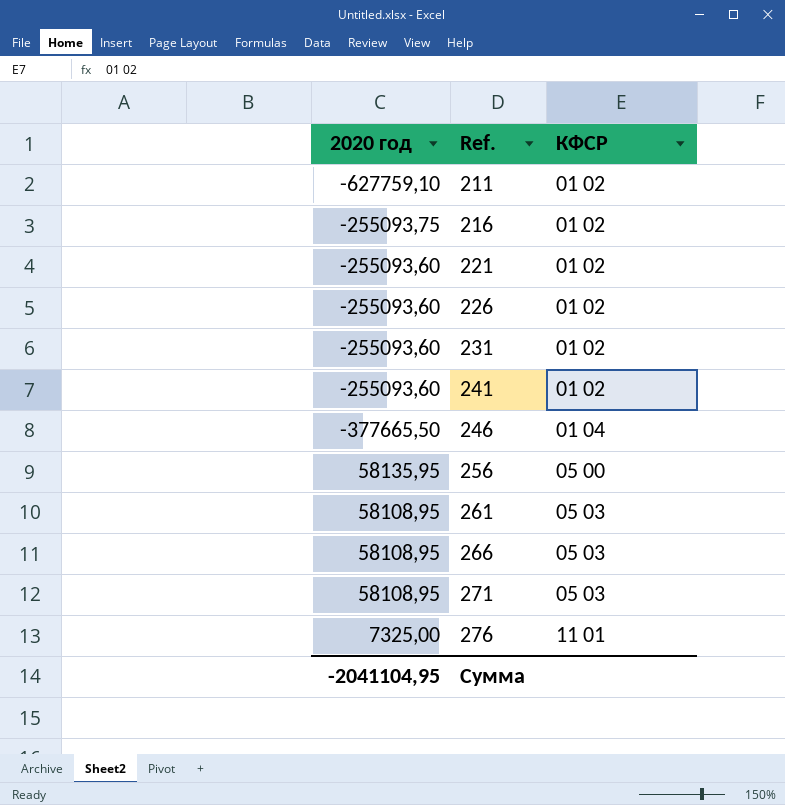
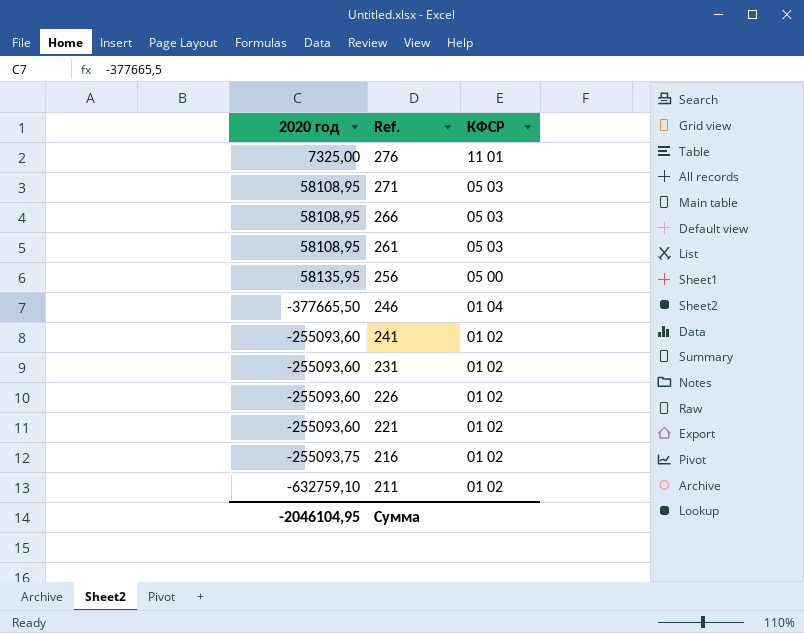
row order: Ref. ascending -> Ref. descending
211 | 2020 год: -627759,10 -> -632759,10
Сумма | 2020 год: -2041104,95 -> -2046104,95

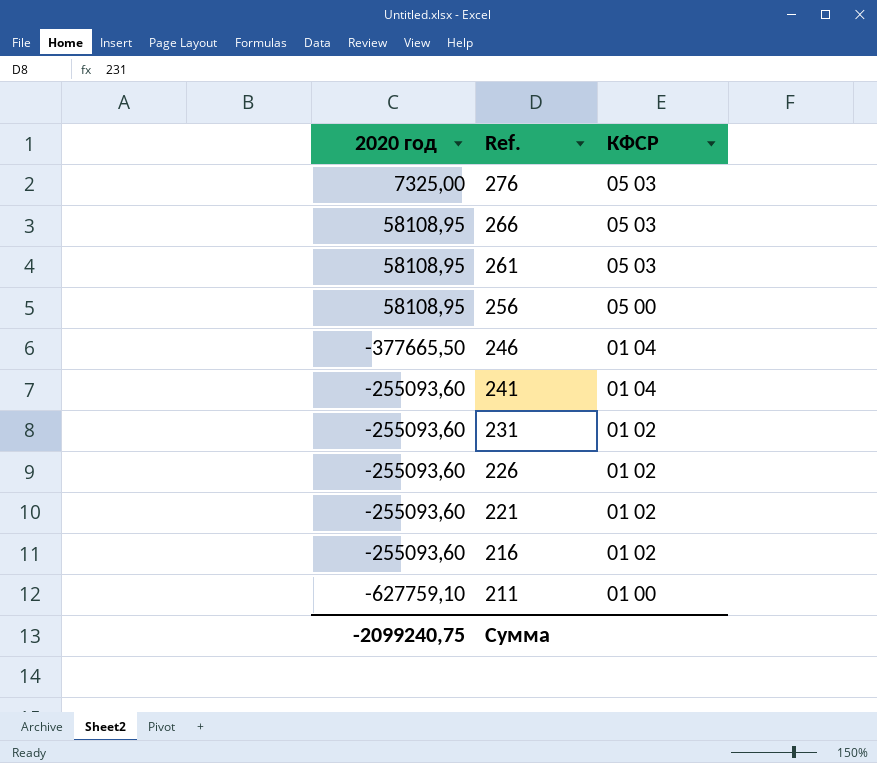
row 271: 58108,95 | 05 03 -> none
276 | КФСР: 11 01 -> 05 03
256 | 2020 год: 58135,95 -> 58108,95
241 | КФСР: 01 02 -> 01 04
216 | 2020 год: -255093,75 -> -255093,60
211 | 2020 год: -632759,10 -> -627759,10
211 | КФСР: 01 02 -> 01 00
Сумма | 2020 год: -2046104,95 -> -2099240,75

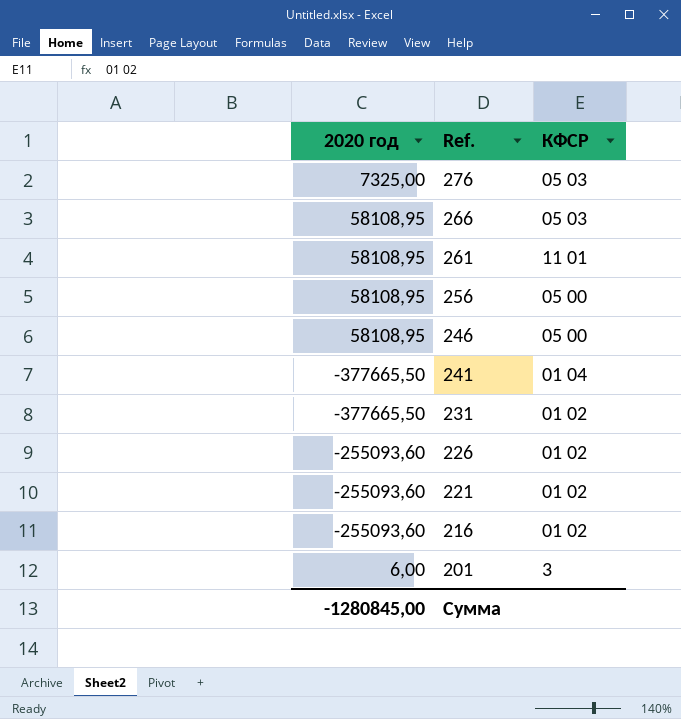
row 211: -627759,10 | 01 00 -> none
261 | КФСР: 05 03 -> 11 01
246 | 2020 год: -377665,50 -> 58108,95
246 | КФСР: 01 04 -> 05 00
241 | 2020 год: -255093,60 -> -377665,50
231 | 2020 год: -255093,60 -> -377665,50
row 201: none -> 6,00 | 3
Сумма | 2020 год: -2099240,75 -> -1280845,00

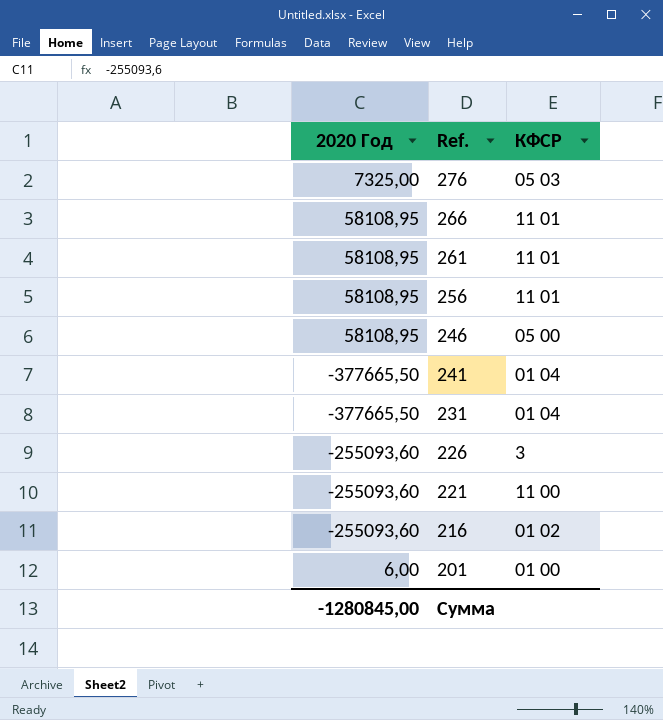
column name: 2020 год -> 2020 Год
266 | КФСР: 05 03 -> 11 01
256 | КФСР: 05 00 -> 11 01
231 | КФСР: 01 02 -> 01 04
226 | КФСР: 01 02 -> 3
221 | КФСР: 01 02 -> 11 00
201 | КФСР: 3 -> 01 00

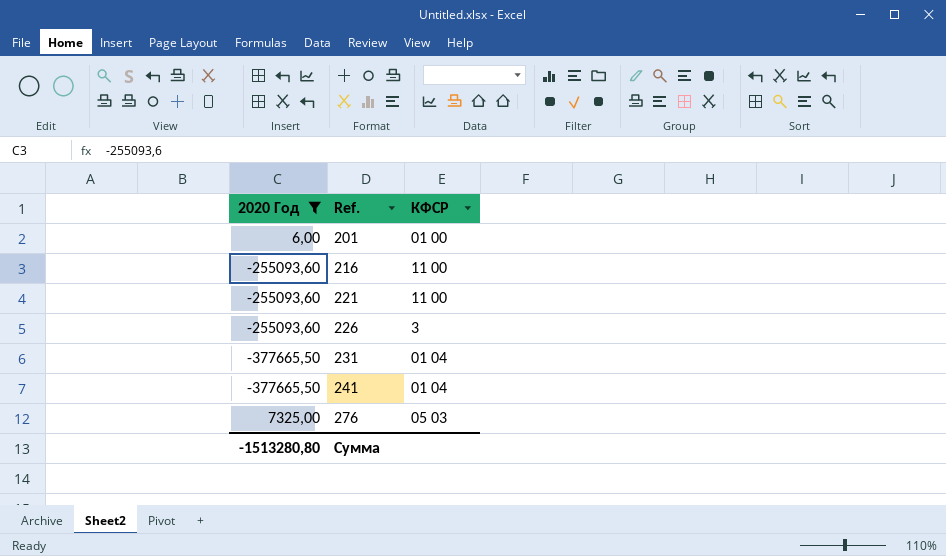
filter: none -> 2020 Год != 58108,95
row order: Ref. descending -> Ref. ascending
216 | КФСР: 01 02 -> 11 00
Сумма | 2020 Год: -1280845,00 -> -1513280,80

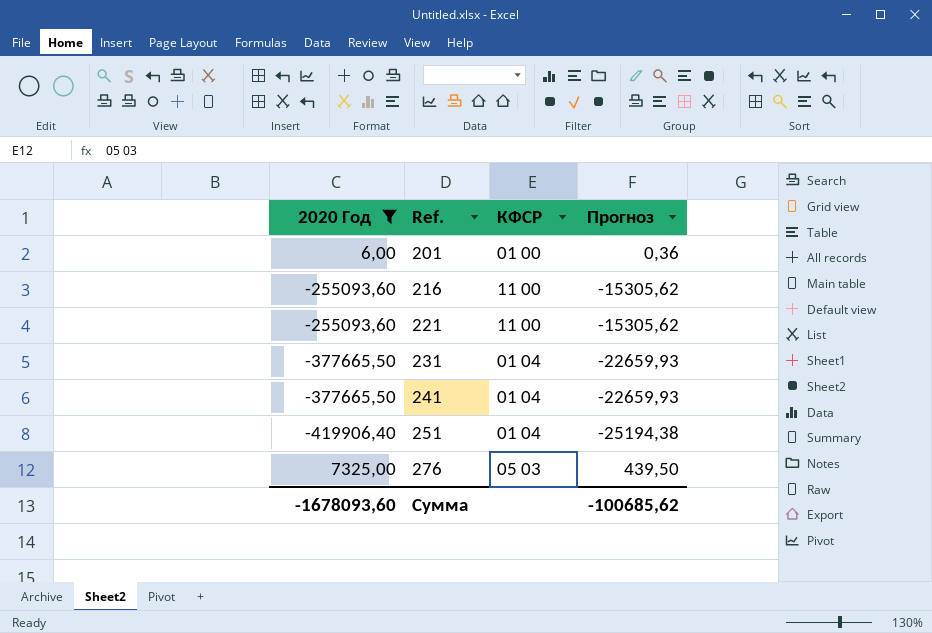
column Прогноз | formula: none -> [2020 Год] * 0,06
row 226: -255093,60 | 3 -> none
row 251: none -> -419906,40 | 01 04 | -25194,38
Сумма | 2020 Год: -1513280,80 -> -1678093,60

